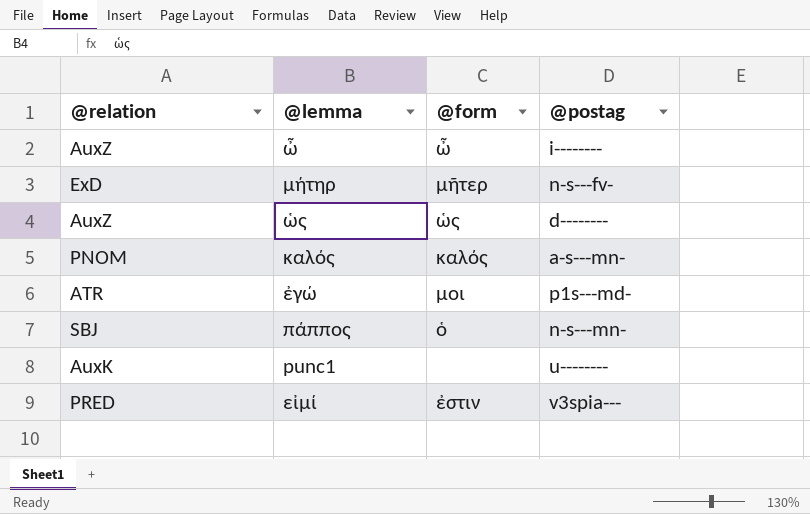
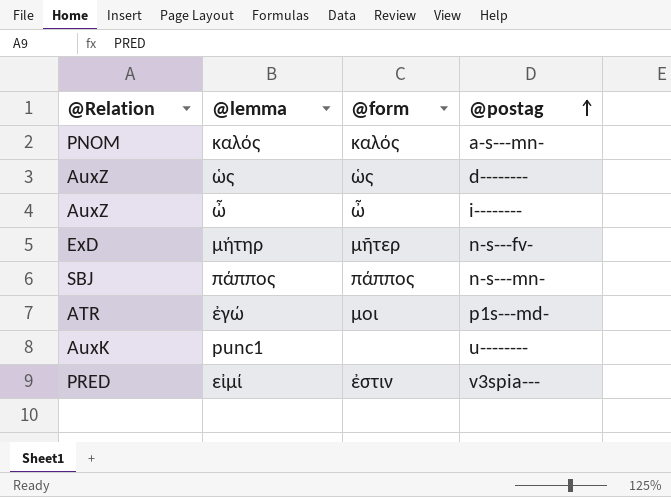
row order: none -> @postag ascending
column name: @relation -> @Relation
πάππος | @form: ὁ -> πάππος

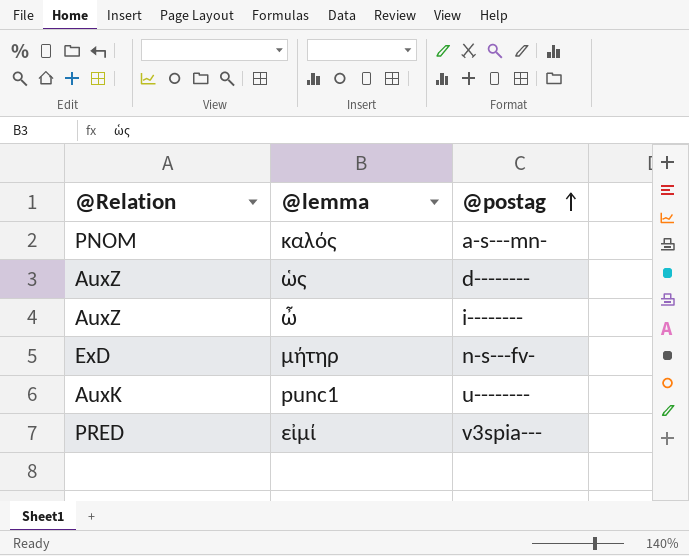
column @form | position: 3 -> none
row πάππος: SBJ | πάππος | n-s---mn- -> none
row ἐγώ: ATR | μοι | p1s---md- -> none

